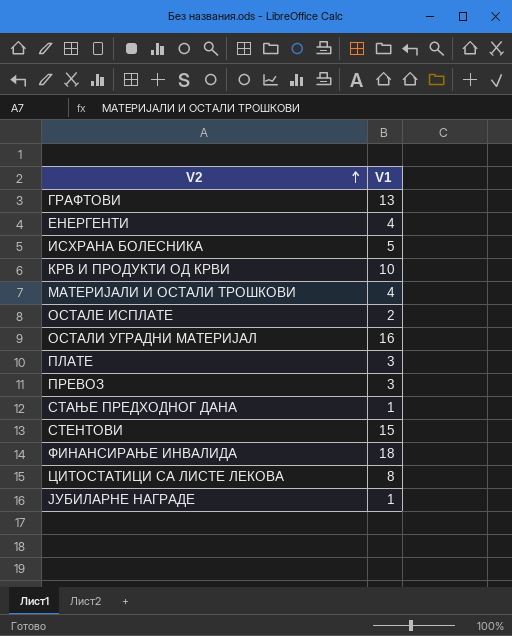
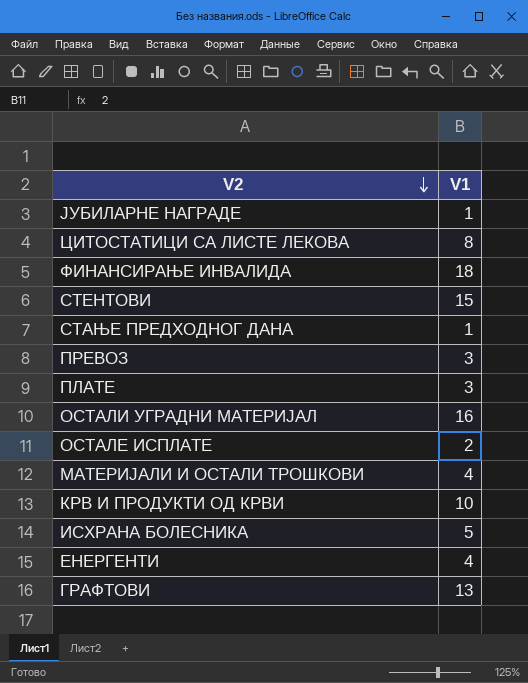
row order: V2 ascending -> V2 descending

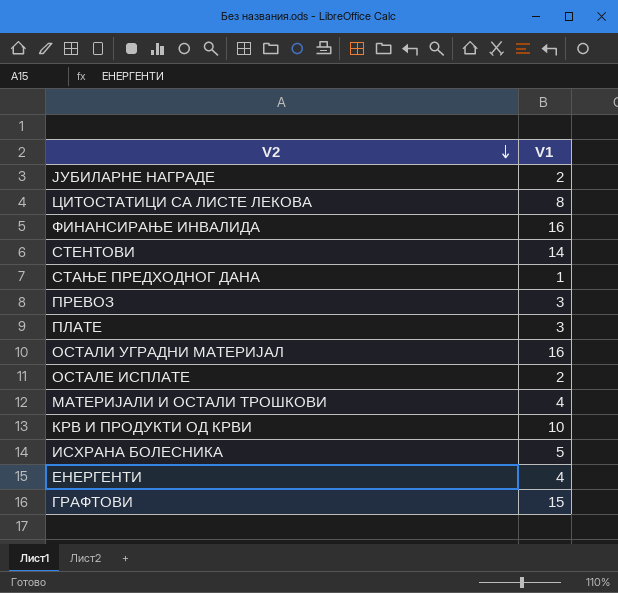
ЈУБИЛАРНЕ НАГРАДЕ | V1: 1 -> 2
ФИНАНСИРАЊЕ ИНВАЛИДА | V1: 18 -> 16
СТЕНТОВИ | V1: 15 -> 14
ГРАФТОВИ | V1: 13 -> 15

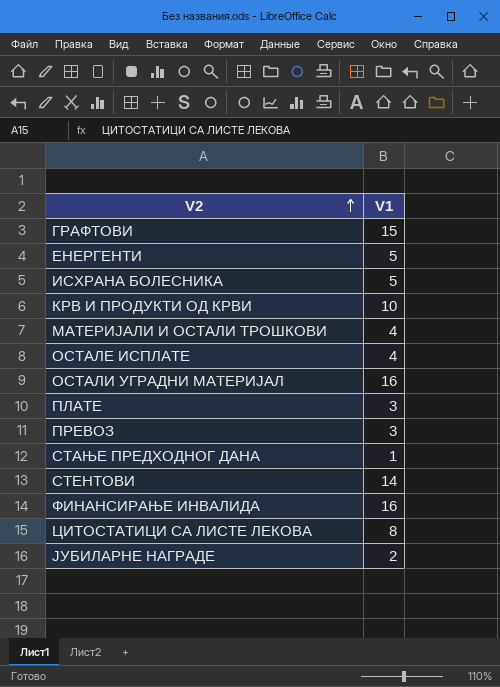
row order: V2 descending -> V2 ascending
ЕНЕРГЕНТИ | V1: 4 -> 5
ОСТАЛЕ ИСПЛАТЕ | V1: 2 -> 4

